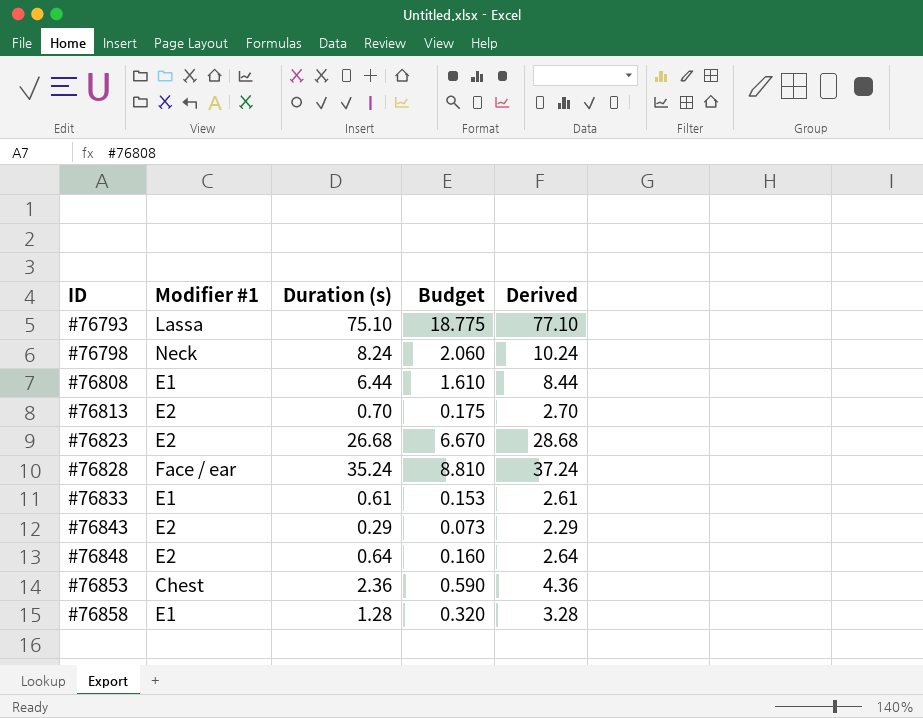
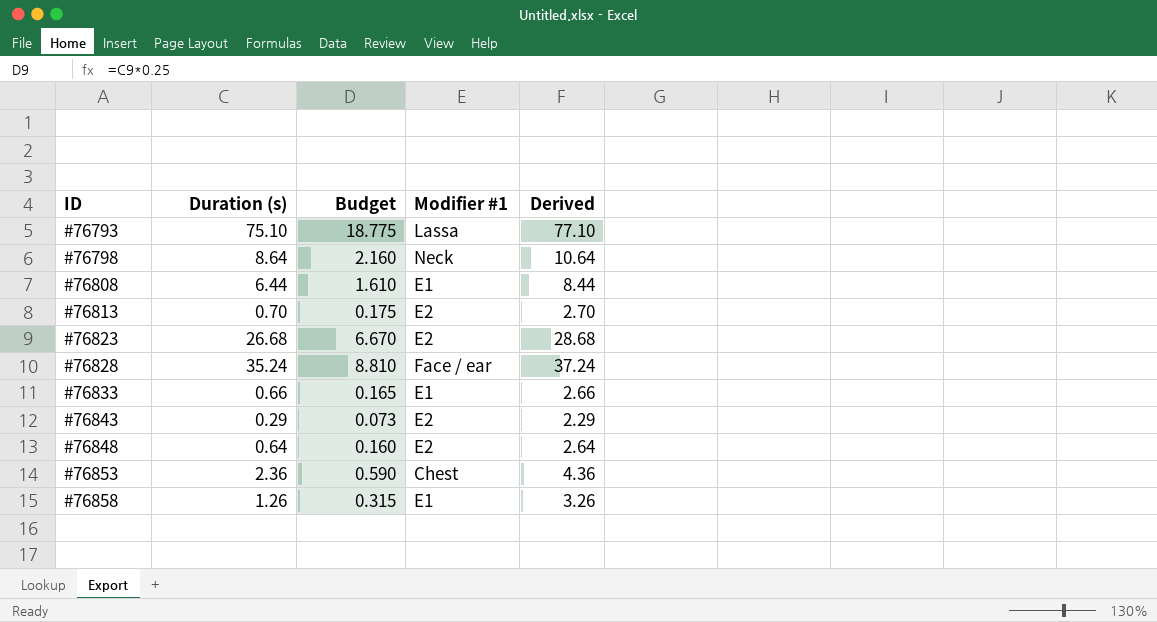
column Modifier #1 | position: 2 -> 4
#76798 | Duration (s): 8.24 -> 8.64
#76798 | Budget: 2.060 -> 2.160
#76798 | Derived: 10.24 -> 10.64
#76833 | Duration (s): 0.61 -> 0.66
#76833 | Budget: 0.153 -> 0.165
#76833 | Derived: 2.61 -> 2.66
#76858 | Duration (s): 1.28 -> 1.26
#76858 | Budget: 0.320 -> 0.315
#76858 | Derived: 3.28 -> 3.26

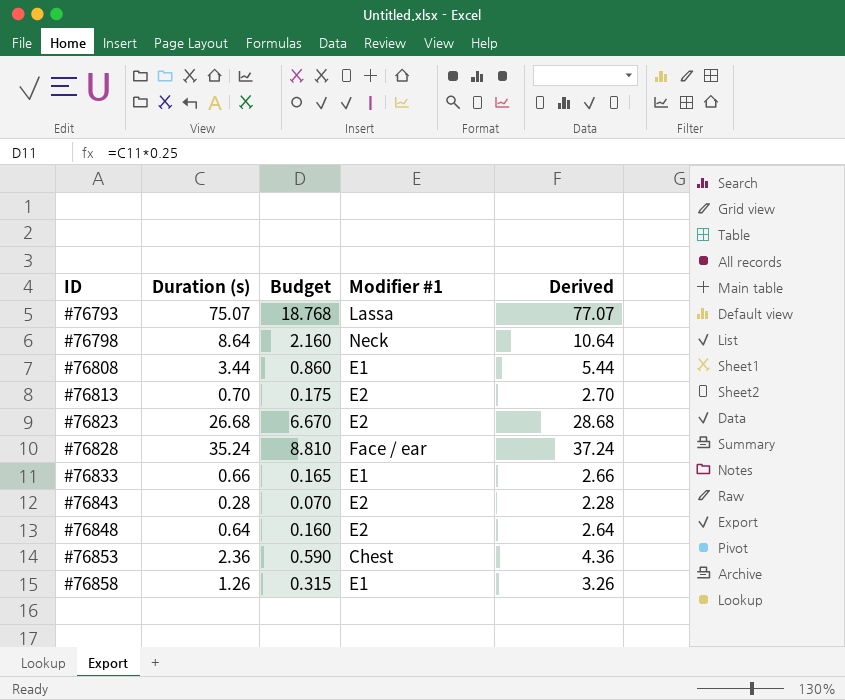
#76793 | Duration (s): 75.10 -> 75.07
#76793 | Budget: 18.775 -> 18.768
#76793 | Derived: 77.10 -> 77.07
#76808 | Duration (s): 6.44 -> 3.44
#76808 | Budget: 1.610 -> 0.860
#76808 | Derived: 8.44 -> 5.44
#76843 | Duration (s): 0.29 -> 0.28
#76843 | Budget: 0.073 -> 0.070
#76843 | Derived: 2.29 -> 2.28

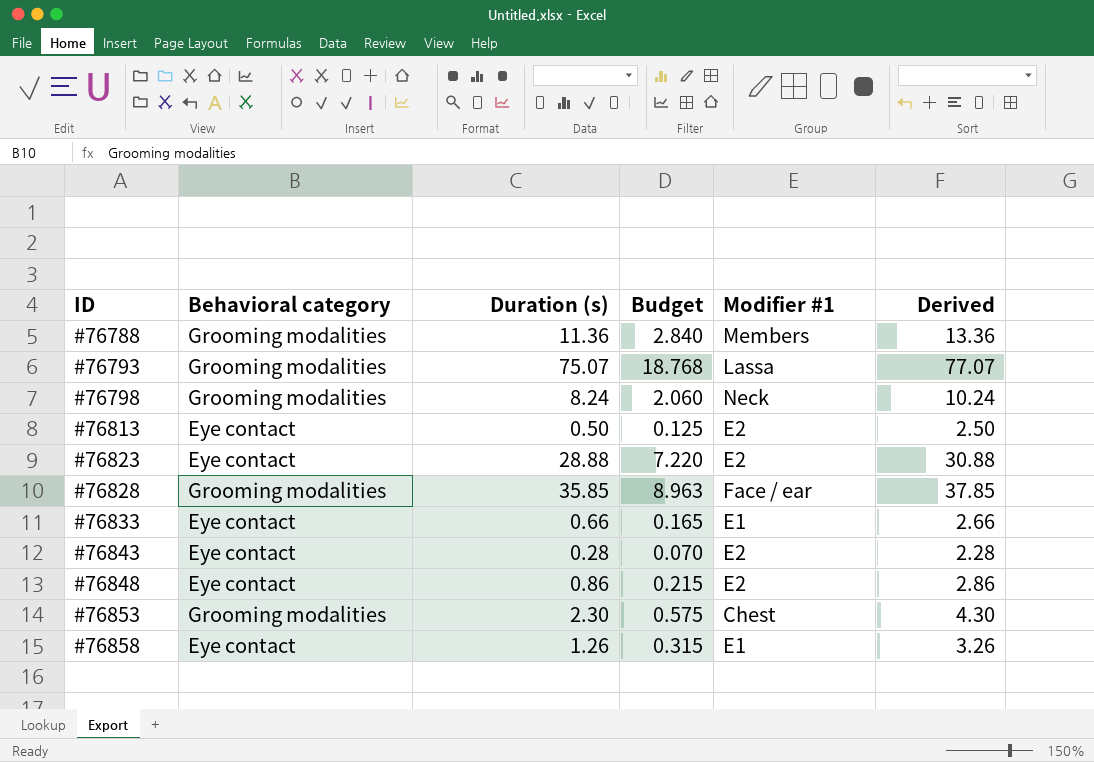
column Behavioral category | position: none -> 2
row #76808: 3.44 | 0.860 | E1 | 5.44 -> none
row #76788: none -> Grooming modalities | 11.36 | 2.840 | Members | 13.36
#76798 | Duration (s): 8.64 -> 8.24
#76798 | Budget: 2.160 -> 2.060
#76798 | Derived: 10.64 -> 10.24
#76813 | Duration (s): 0.70 -> 0.50
#76813 | Budget: 0.175 -> 0.125
#76813 | Derived: 2.70 -> 2.50
#76823 | Duration (s): 26.68 -> 28.88
#76823 | Budget: 6.670 -> 7.220
#76823 | Derived: 28.68 -> 30.88
#76828 | Duration (s): 35.24 -> 35.85
#76828 | Budget: 8.810 -> 8.963
#76828 | Derived: 37.24 -> 37.85
#76848 | Duration (s): 0.64 -> 0.86
#76848 | Budget: 0.160 -> 0.215
#76848 | Derived: 2.64 -> 2.86
#76853 | Duration (s): 2.36 -> 2.30
#76853 | Budget: 0.590 -> 0.575
#76853 | Derived: 4.36 -> 4.30

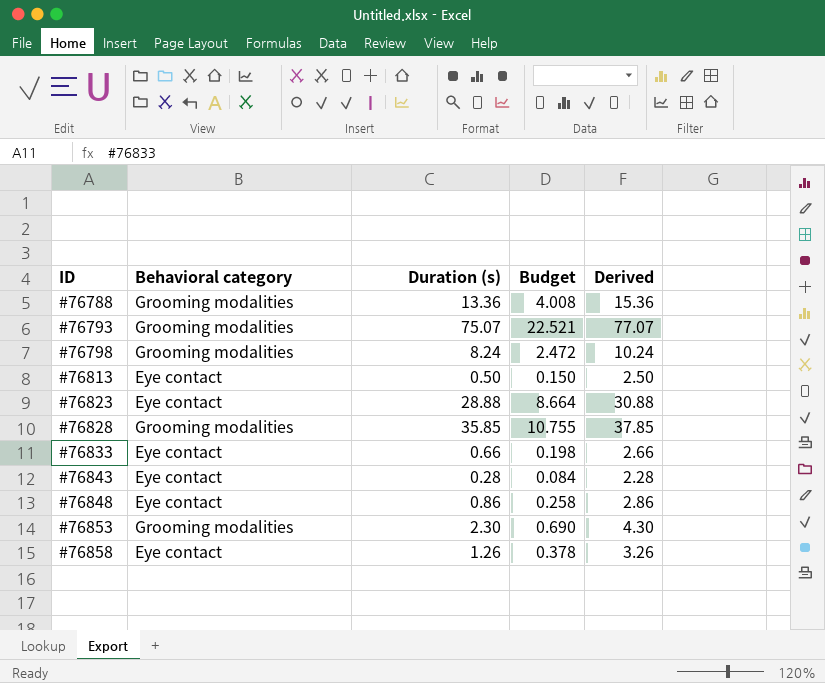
column Modifier #1 | position: 5 -> none
column Budget | formula: [Duration (s)] * 0.25 -> [Duration (s)] * 0.3
#76788 | Duration (s): 11.36 -> 13.36
#76788 | Derived: 13.36 -> 15.36

